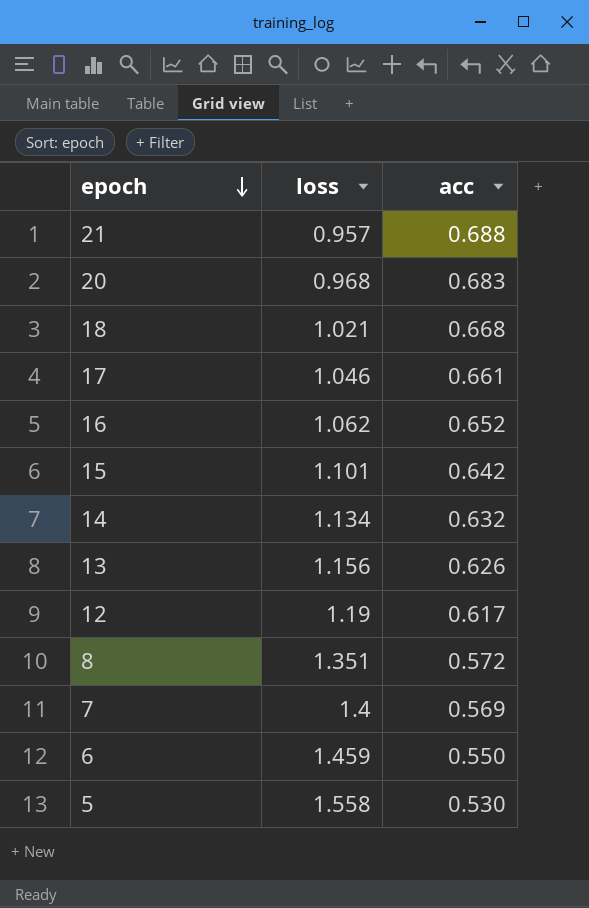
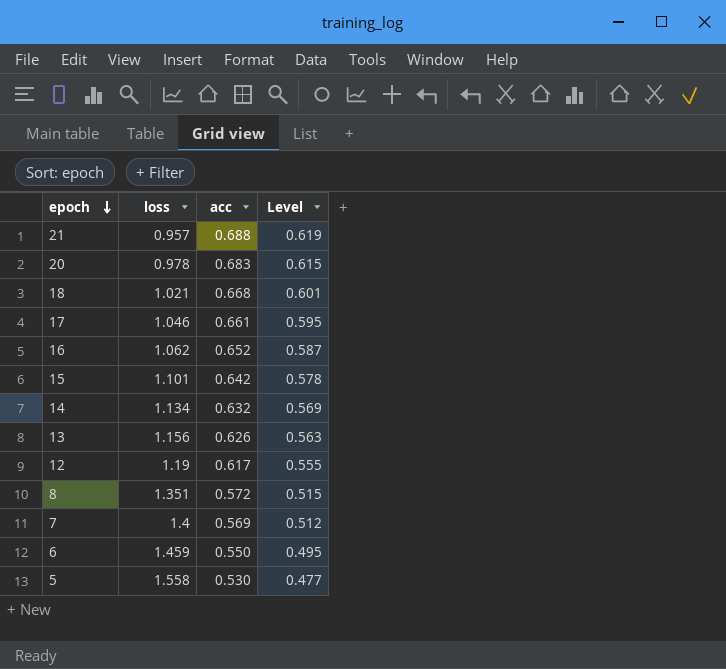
column Level | formula: none -> [acc] * 0.9
20 | loss: 0.968 -> 0.978

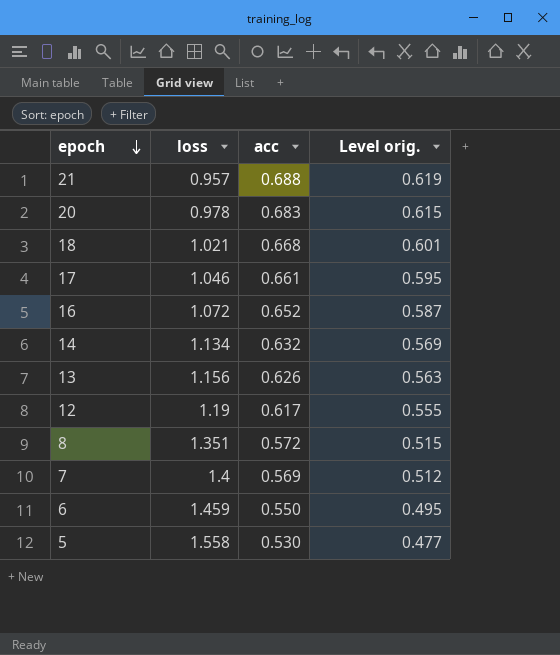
column name: Level -> Level orig.
row 15: 1.101 | 0.642 | 0.578 -> none
16 | loss: 1.062 -> 1.072

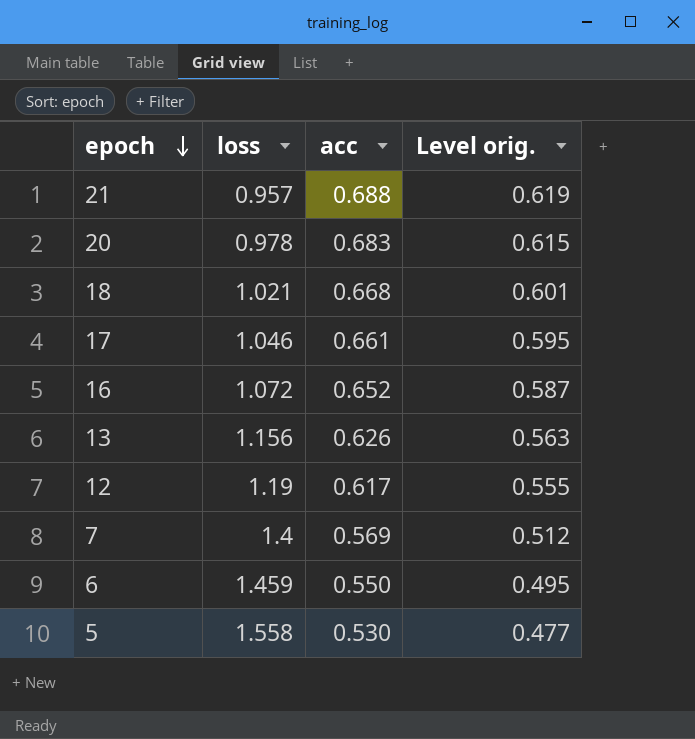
row 14: 1.134 | 0.632 | 0.569 -> none
row 8: 1.351 | 0.572 | 0.515 -> none

